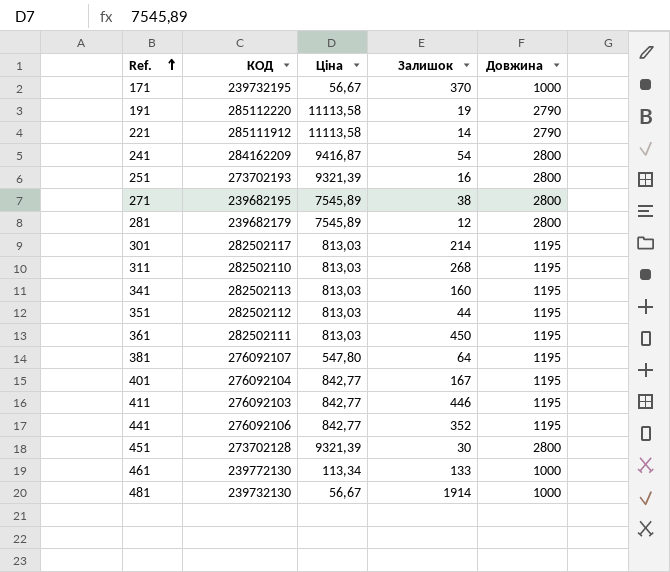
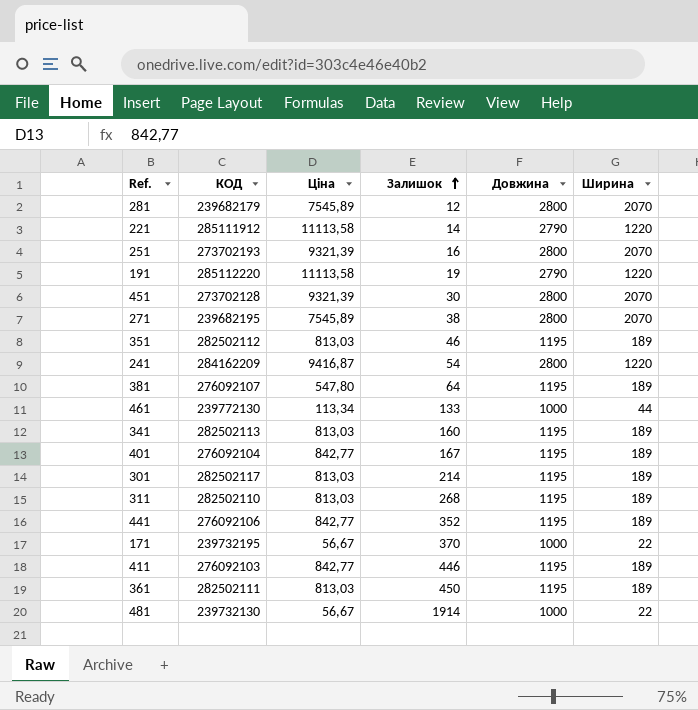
row order: Ref. ascending -> Залишок ascending
column Ширина | position: none -> 6
351 | Залишок: 44 -> 46

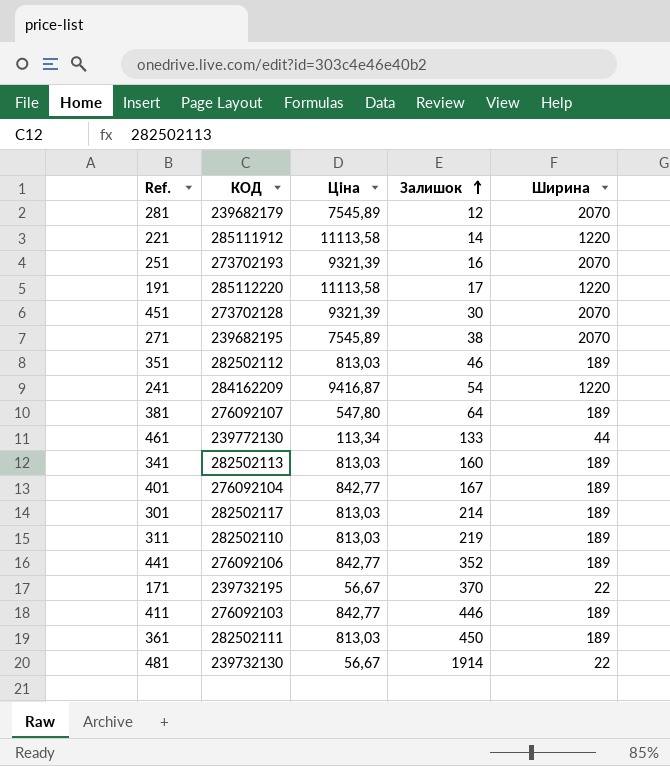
column Довжина | position: 5 -> none
191 | Залишок: 19 -> 17
311 | Залишок: 268 -> 219

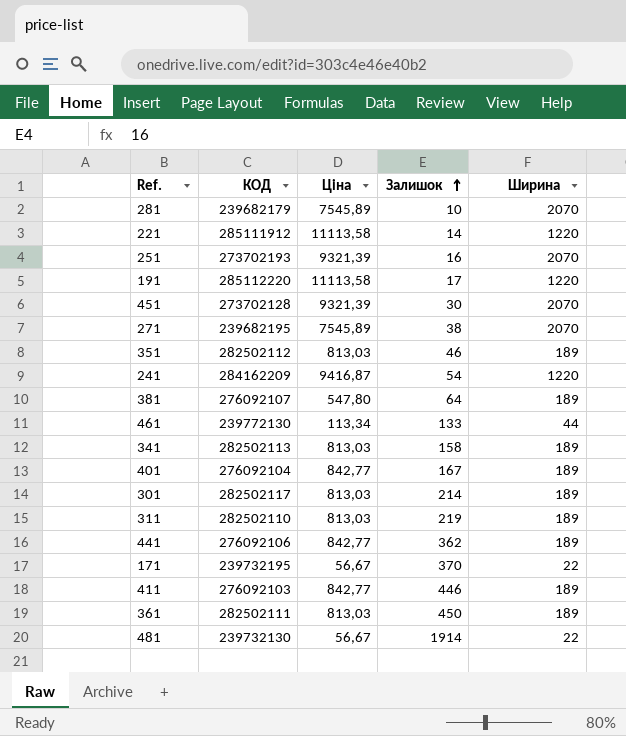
281 | Залишок: 12 -> 10
341 | Залишок: 160 -> 158
441 | Залишок: 352 -> 362

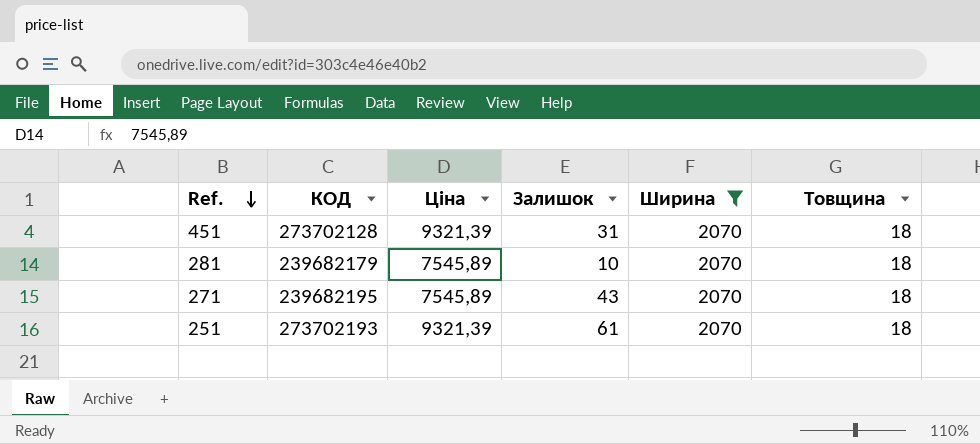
filter: none -> Ширина = 2070
row order: Залишок ascending -> Ref. descending
column Товщина | position: none -> 6
451 | Залишок: 30 -> 31
271 | Залишок: 38 -> 43
251 | Залишок: 16 -> 61

